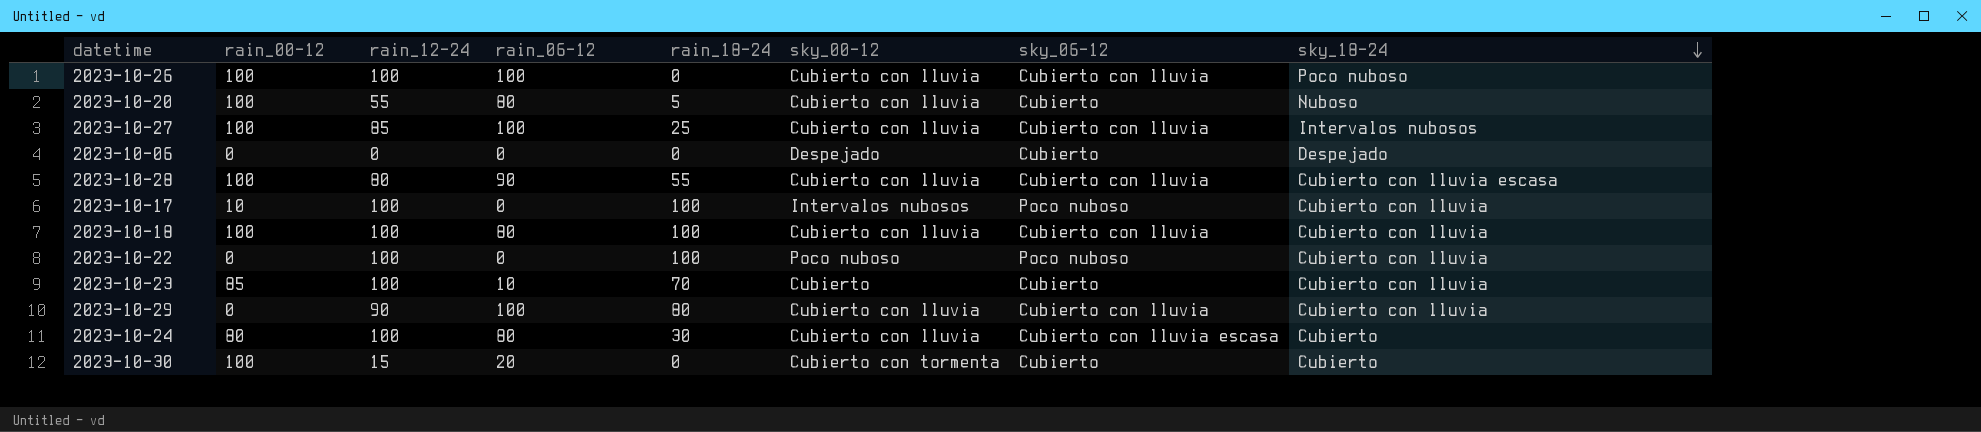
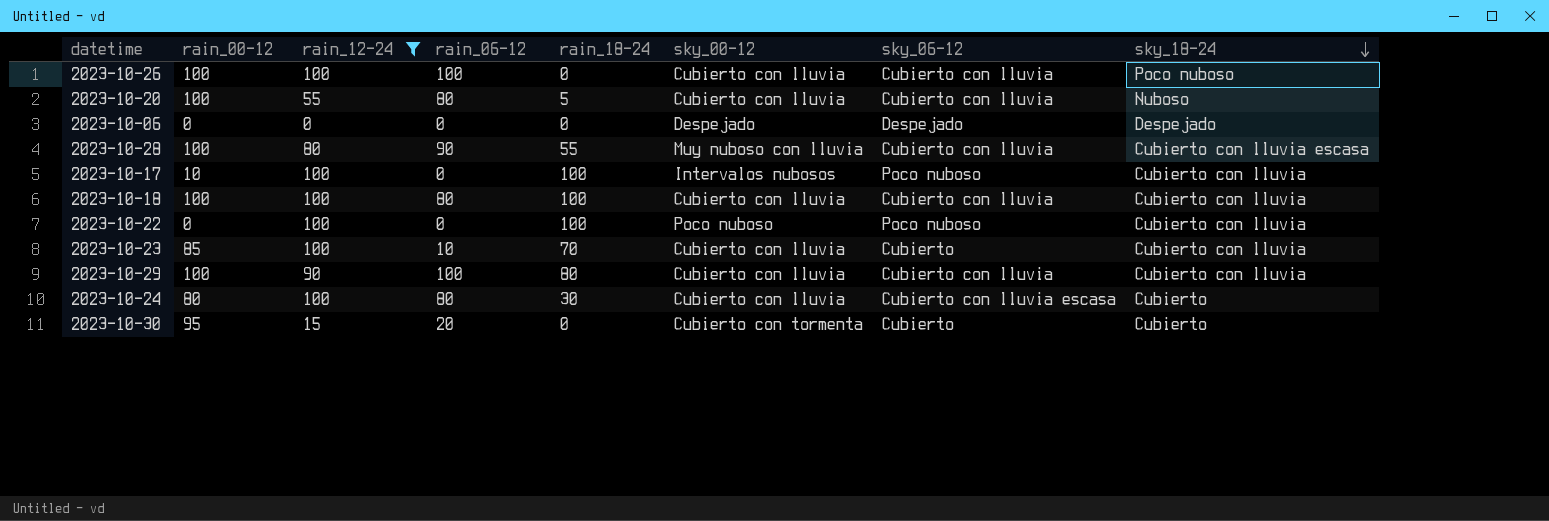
filter: none -> rain_12-24 != 85
2023-10-20 | sky_06-12: Cubierto -> Cubierto con lluvia
2023-10-06 | sky_06-12: Cubierto -> Despejado
2023-10-28 | sky_00-12: Cubierto con lluvia -> Muy nuboso con lluvia
2023-10-23 | sky_00-12: Cubierto -> Cubierto con lluvia
2023-10-29 | rain_00-12: 0 -> 100
2023-10-30 | rain_00-12: 100 -> 95

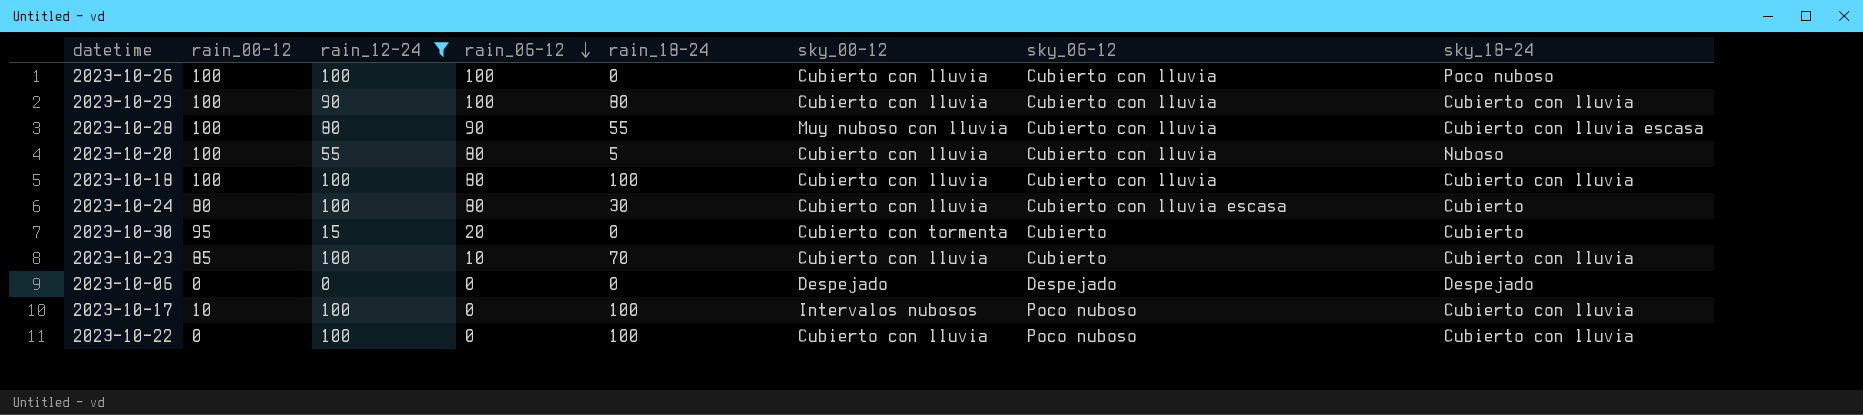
row order: sky_18-24 descending -> rain_06-12 descending
2023-10-22 | sky_00-12: Poco nuboso -> Cubierto con lluvia

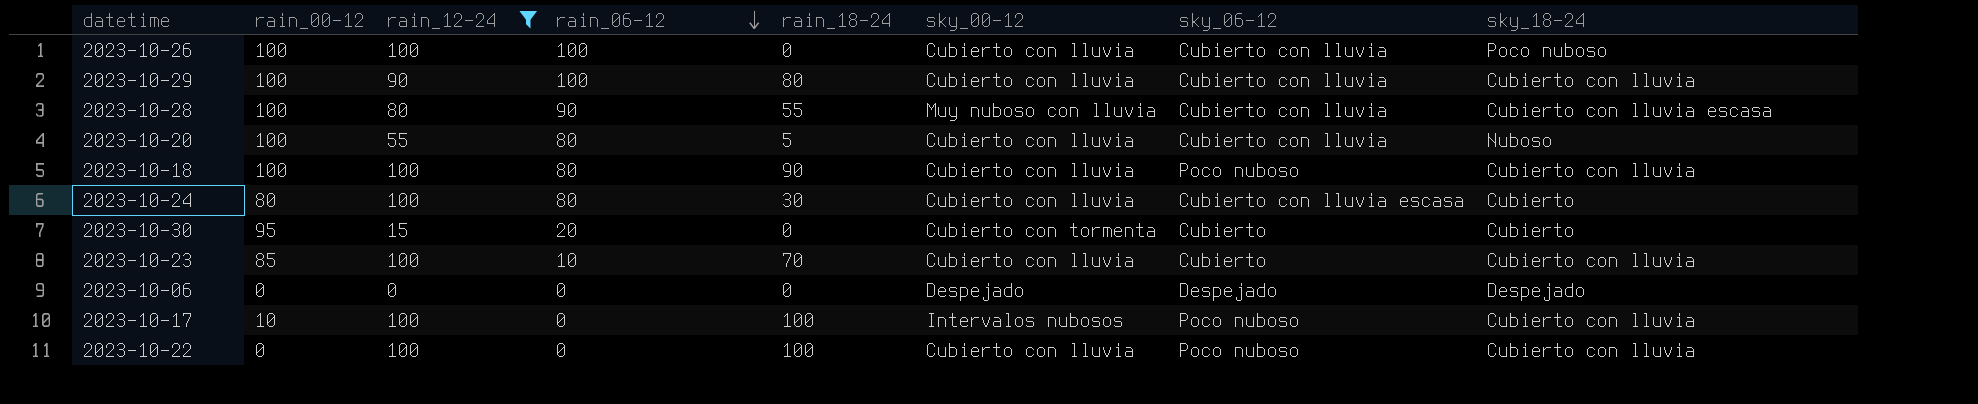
2023-10-18 | rain_18-24: 100 -> 90
2023-10-18 | sky_06-12: Cubierto con lluvia -> Poco nuboso

